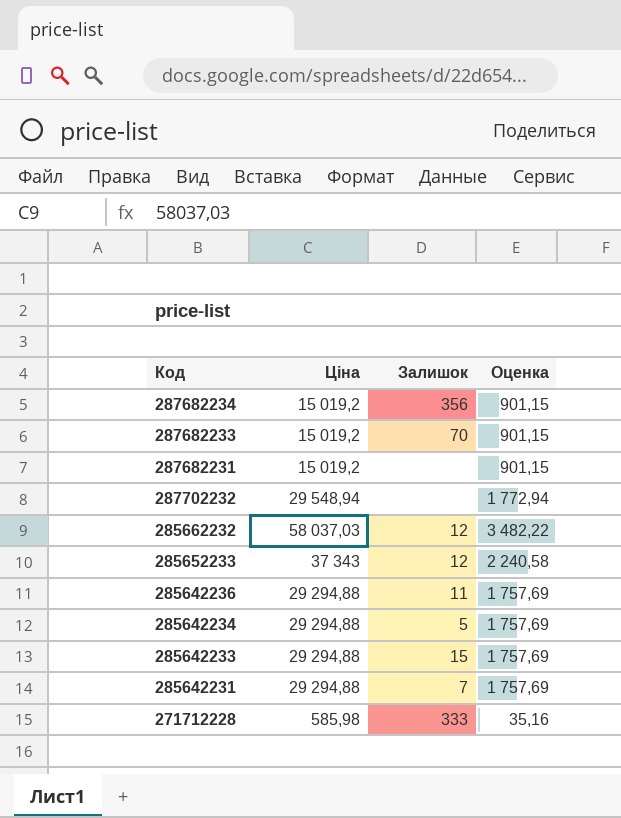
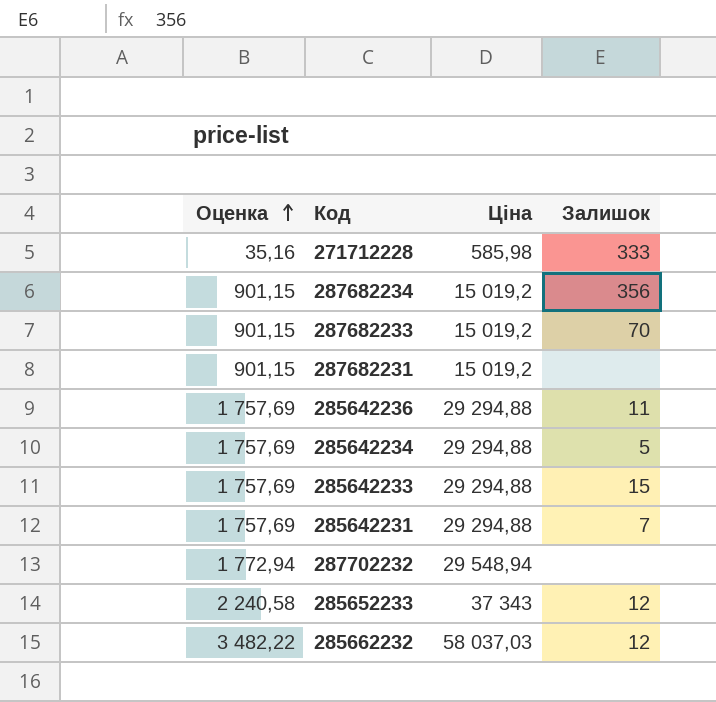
row order: none -> Оценка ascending
column Оценка | position: 4 -> 1

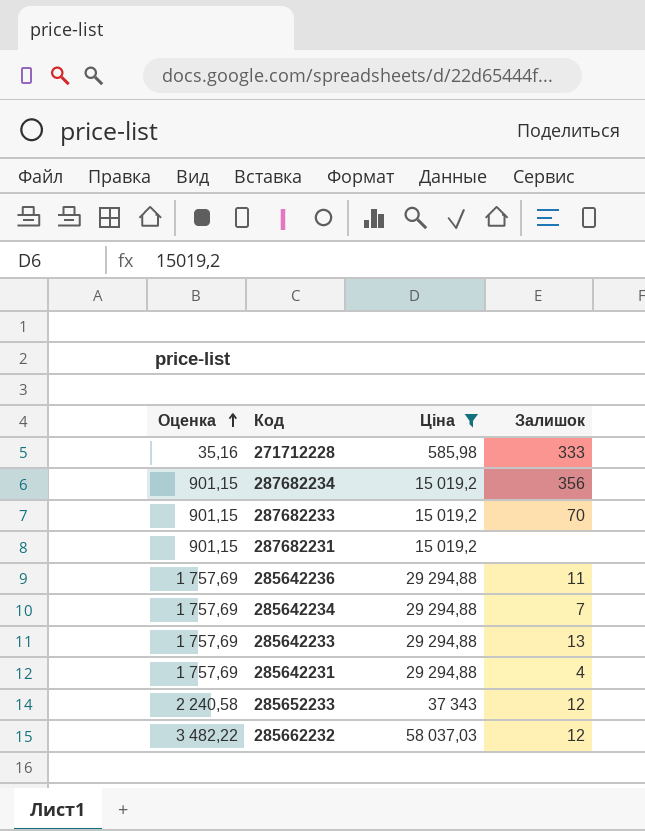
filter: none -> Ціна != 29 548,94
285642234 | Залишок: 5 -> 7
285642233 | Залишок: 15 -> 13
285642231 | Залишок: 7 -> 4

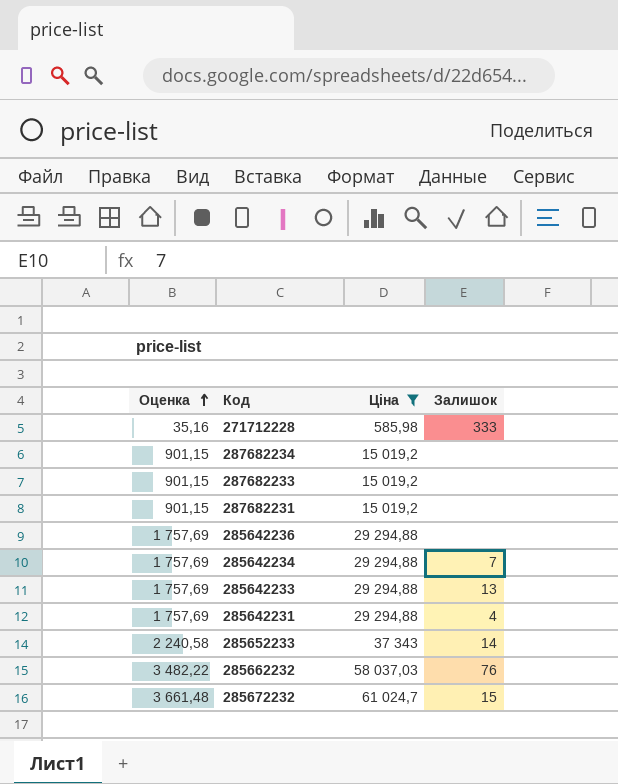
287682234 | Залишок: 356 -> none
287682233 | Залишок: 70 -> none
285642236 | Залишок: 11 -> none
285652233 | Залишок: 12 -> 14
285662232 | Залишок: 12 -> 76
row 285672232: none -> 3 661,48 | 61 024,7 | 15

